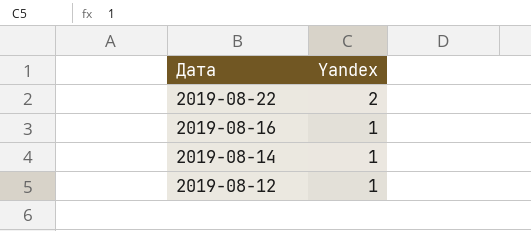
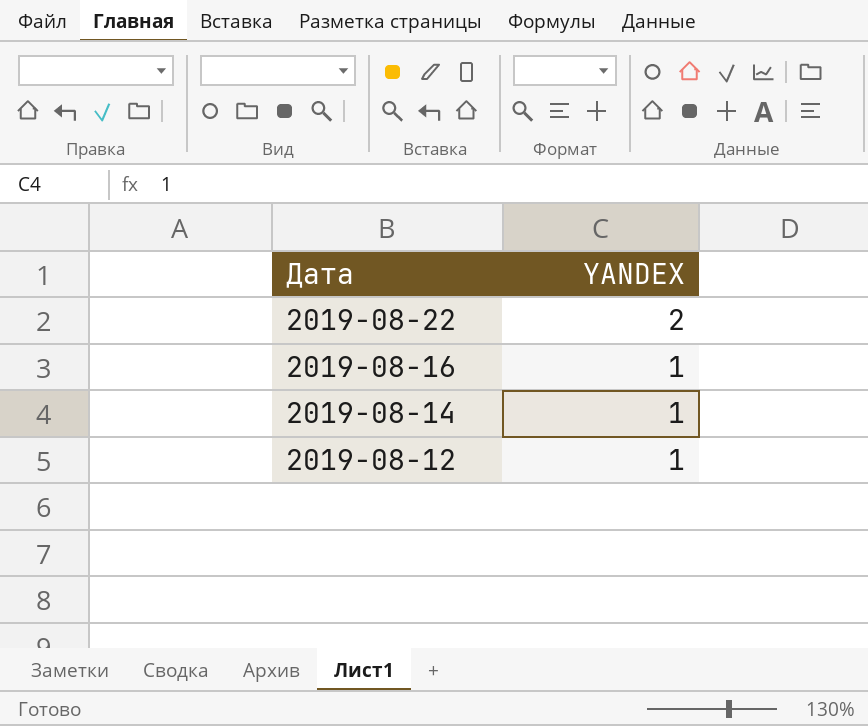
column name: Yandex -> YANDEX

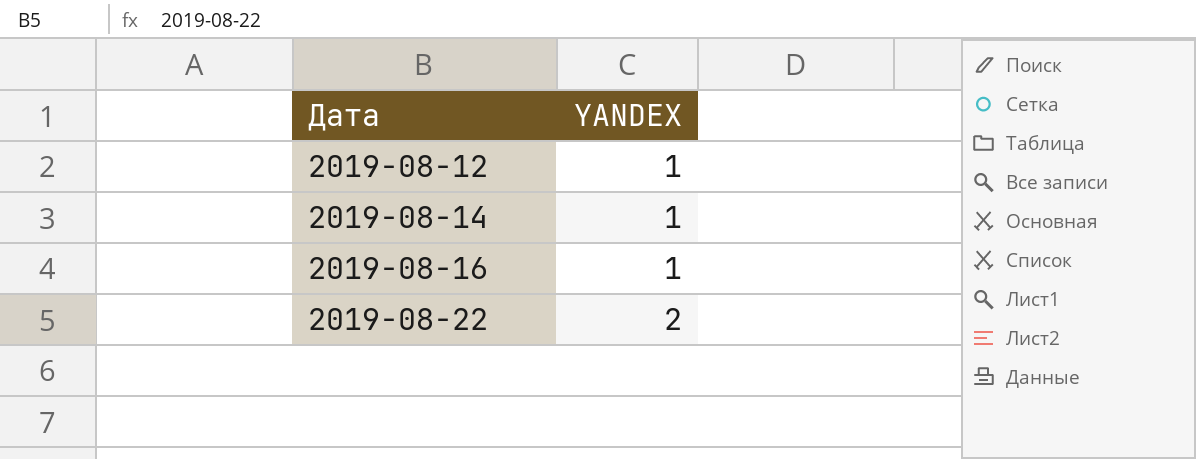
row order: Дата descending -> Дата ascending

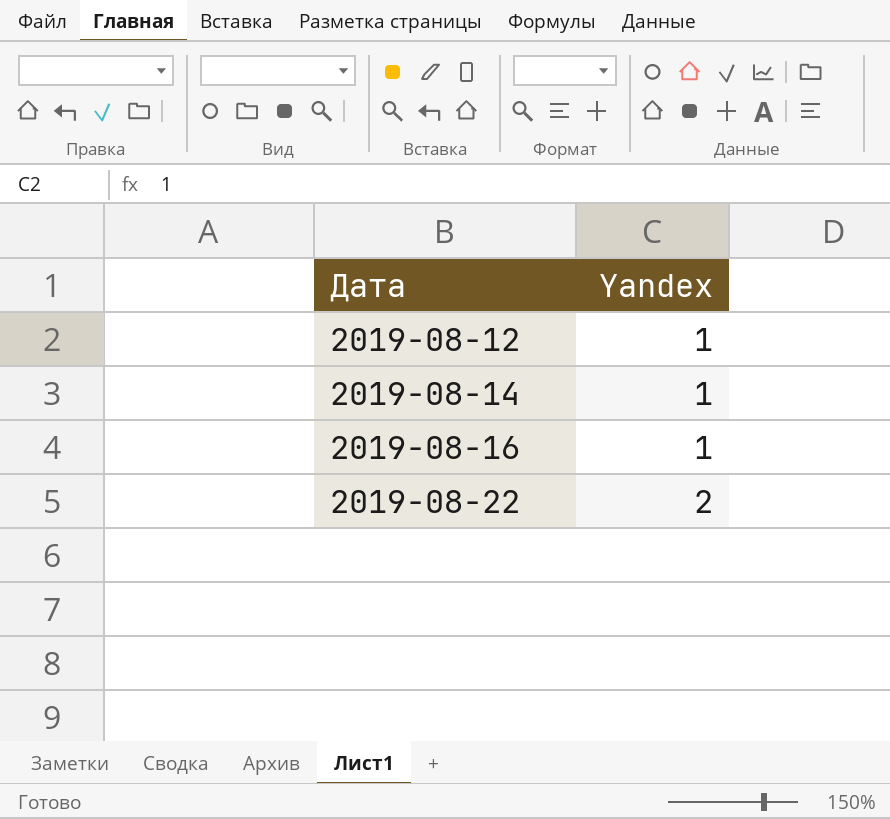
column name: YANDEX -> Yandex

